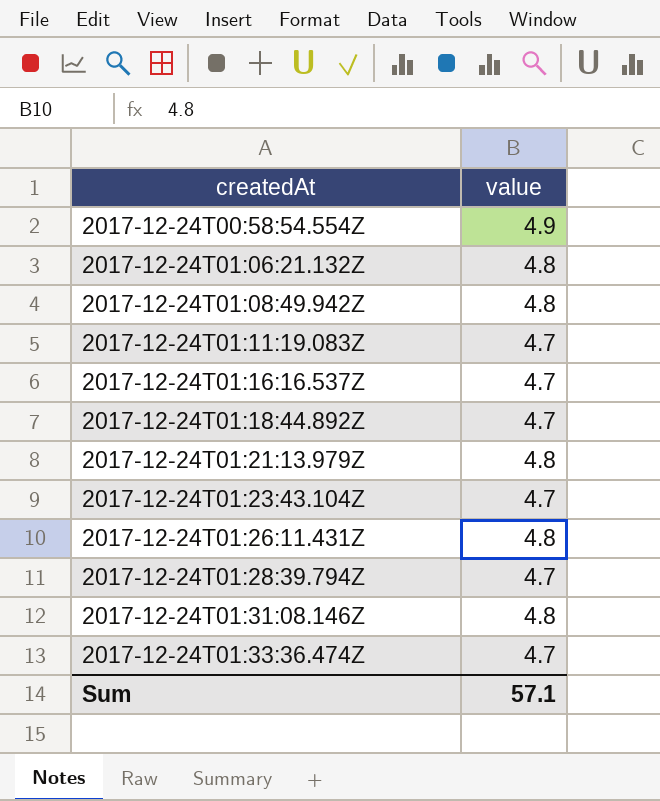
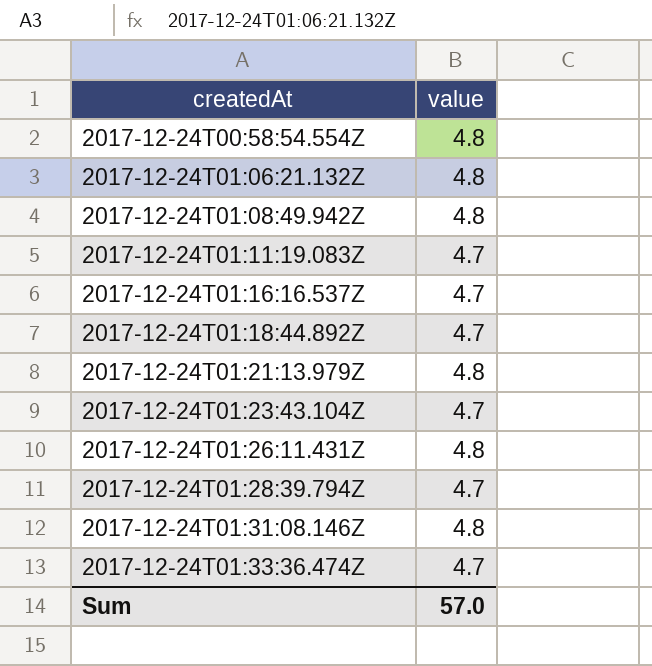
2017-12-24T00:58:54.554Z | value: 4.9 -> 4.8
Sum | value: 57.1 -> 57.0

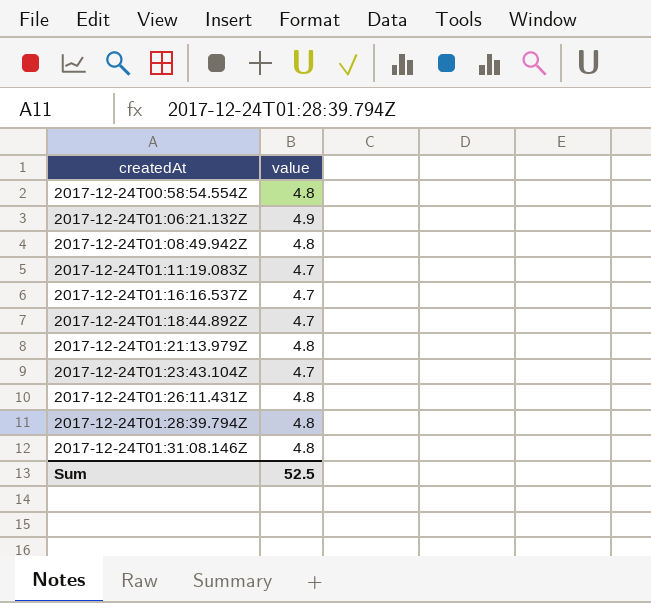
row 2017-12-24T01:33:36.474Z: 4.7 -> none
2017-12-24T01:06:21.132Z | value: 4.8 -> 4.9
2017-12-24T01:28:39.794Z | value: 4.7 -> 4.8
Sum | value: 57.0 -> 52.5

